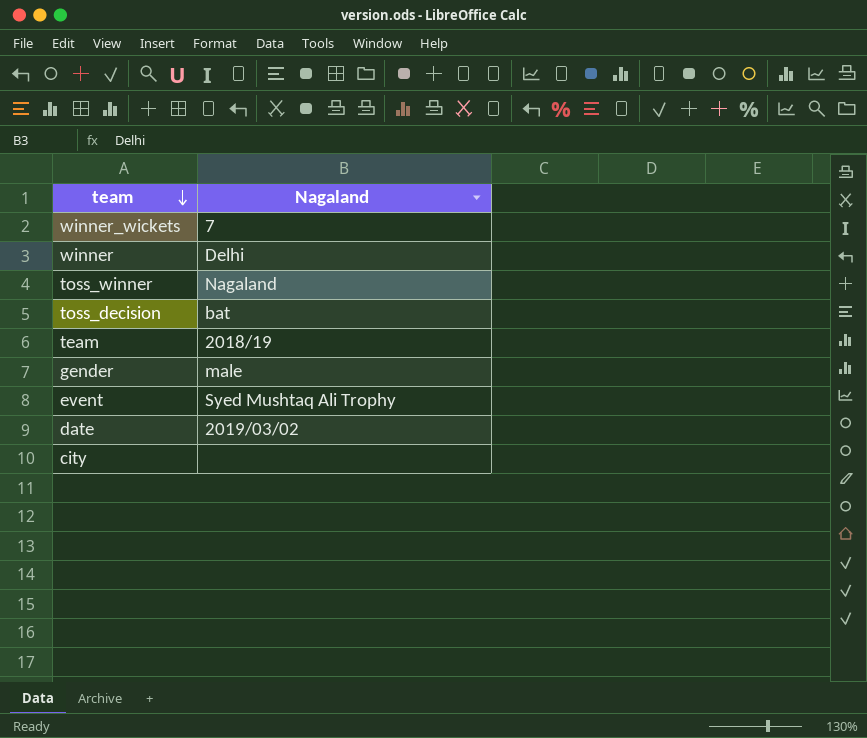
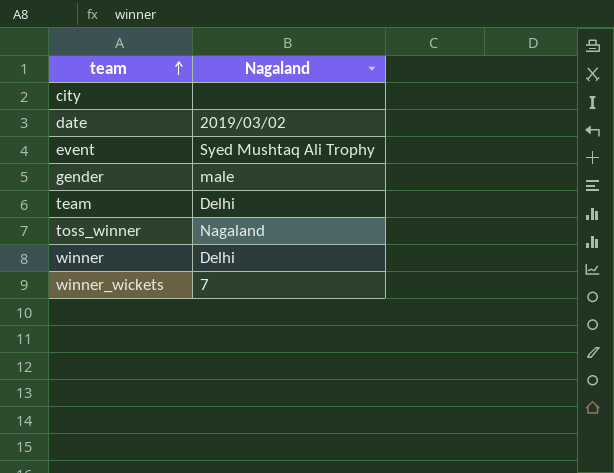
row order: team descending -> team ascending
row toss_decision: bat -> none
team | Nagaland: 2018/19 -> Delhi

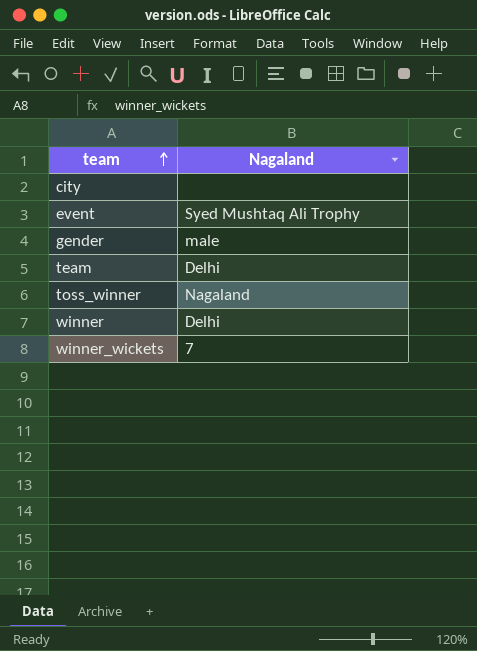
row date: 2019/03/02 -> none

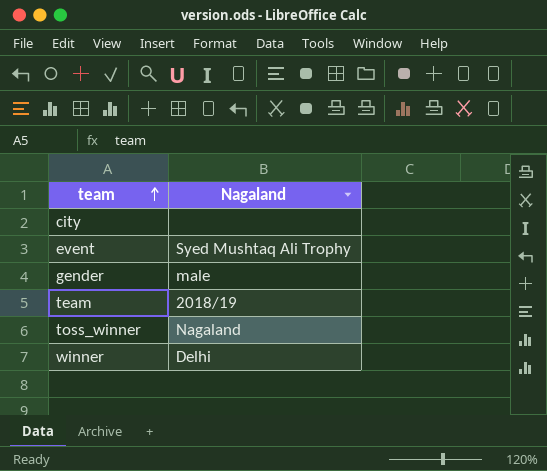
row winner_wickets: 7 -> none
team | Nagaland: Delhi -> 2018/19

